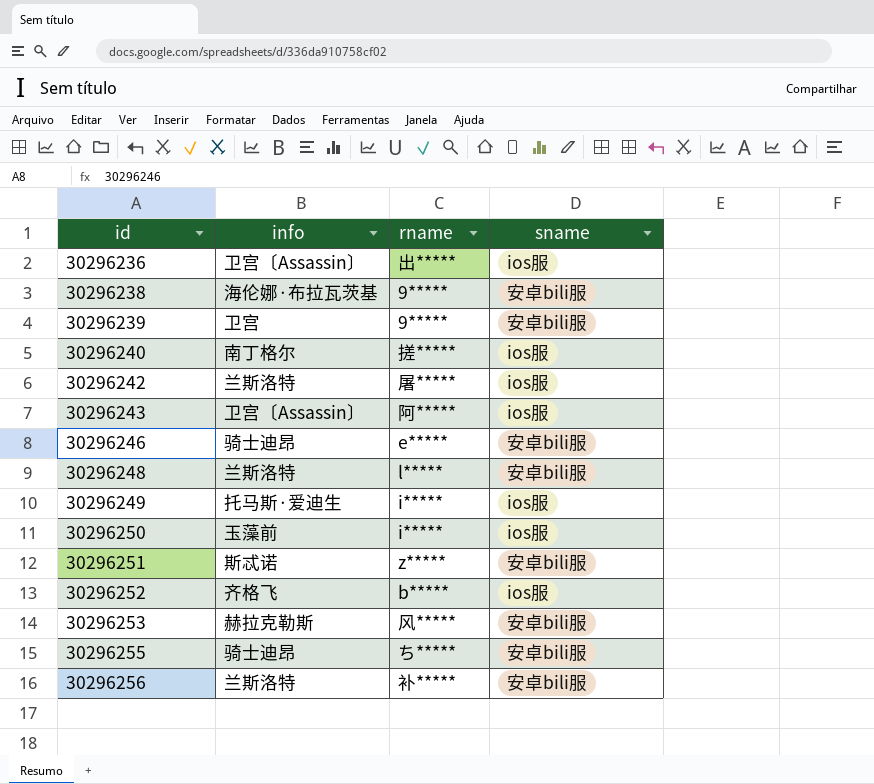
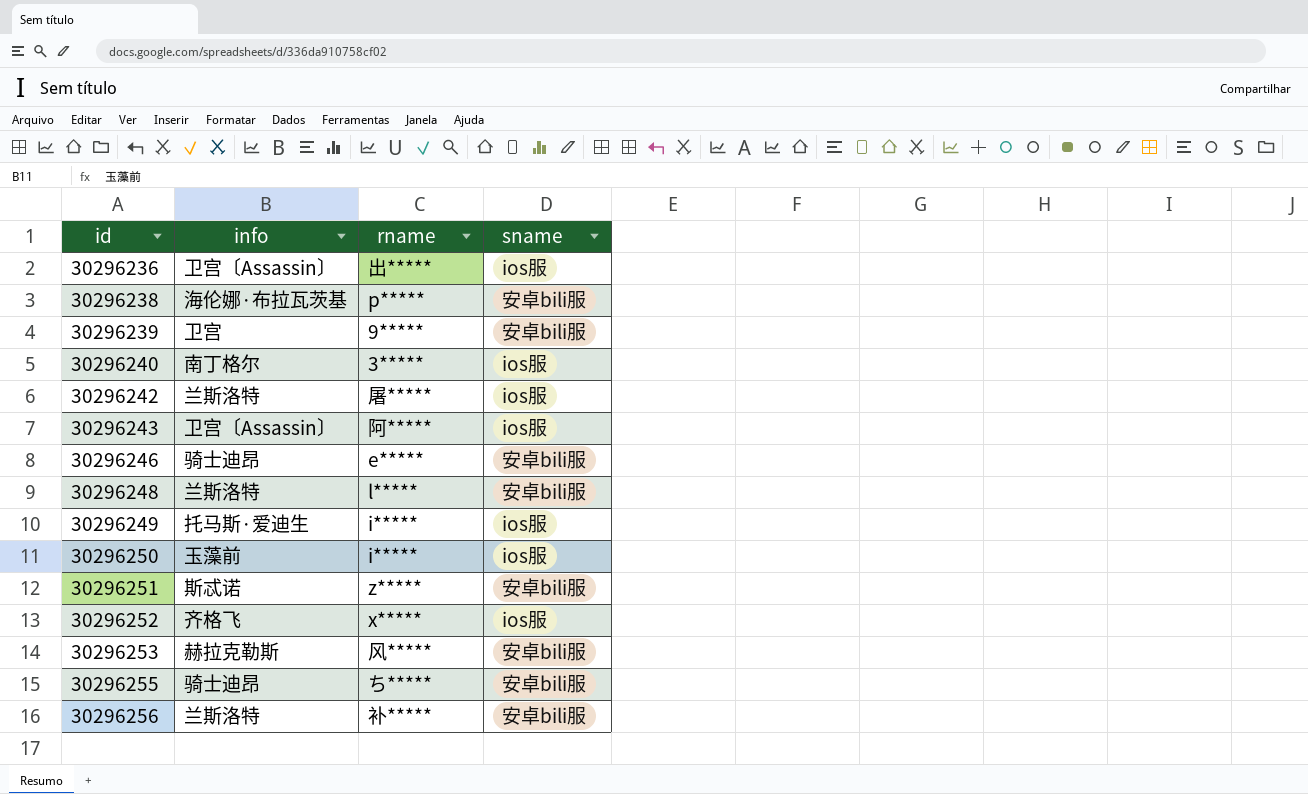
30296238 | rname: 9***** -> p*****
30296240 | rname: 搓***** -> 3*****
30296252 | rname: b***** -> x*****

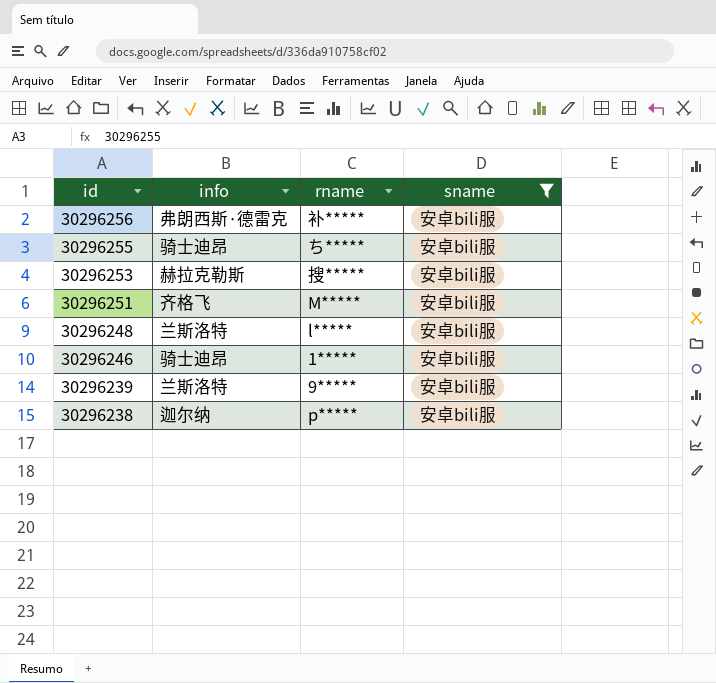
filter: none -> sname = 安卓bili服
row order: id ascending -> id descending
30296256 | info: 兰斯洛特 -> 弗朗西斯·德雷克
30296253 | rname: 风***** -> 搜*****
30296251 | info: 斯忒诺 -> 齐格飞
30296251 | rname: z***** -> M*****
30296246 | rname: e***** -> 1*****
30296239 | info: 卫宫 -> 兰斯洛特
30296238 | info: 海伦娜·布拉瓦茨基 -> 迦尔纳

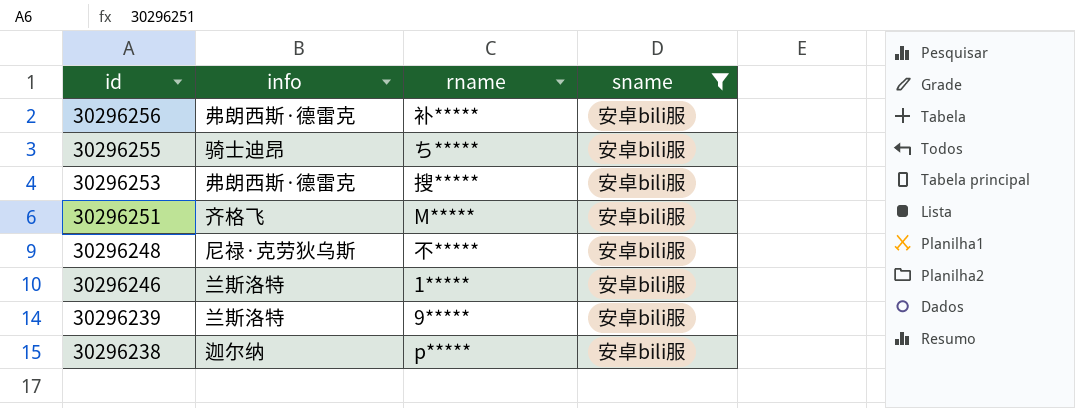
30296253 | info: 赫拉克勒斯 -> 弗朗西斯·德雷克
30296248 | info: 兰斯洛特 -> 尼禄·克劳狄乌斯
30296248 | rname: l***** -> 不*****
30296246 | info: 骑士迪昂 -> 兰斯洛特

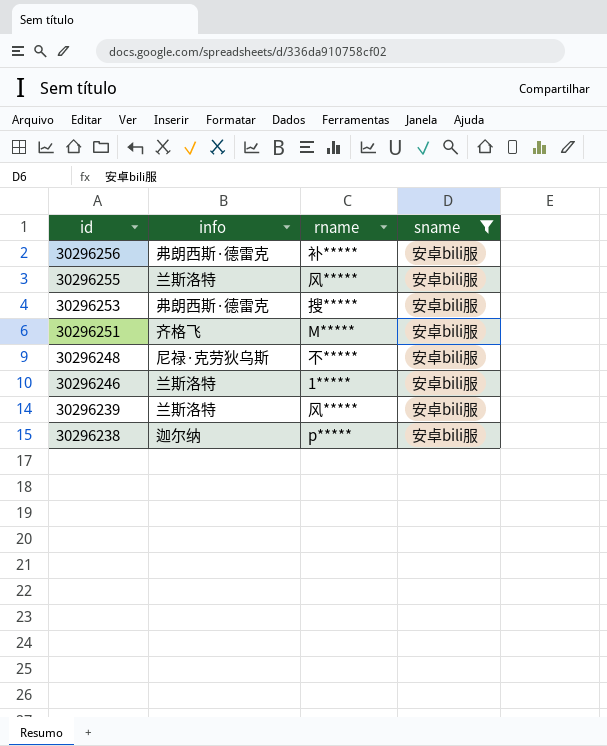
30296255 | info: 骑士迪昂 -> 兰斯洛特
30296255 | rname: ち***** -> 风*****
30296239 | rname: 9***** -> 风*****

